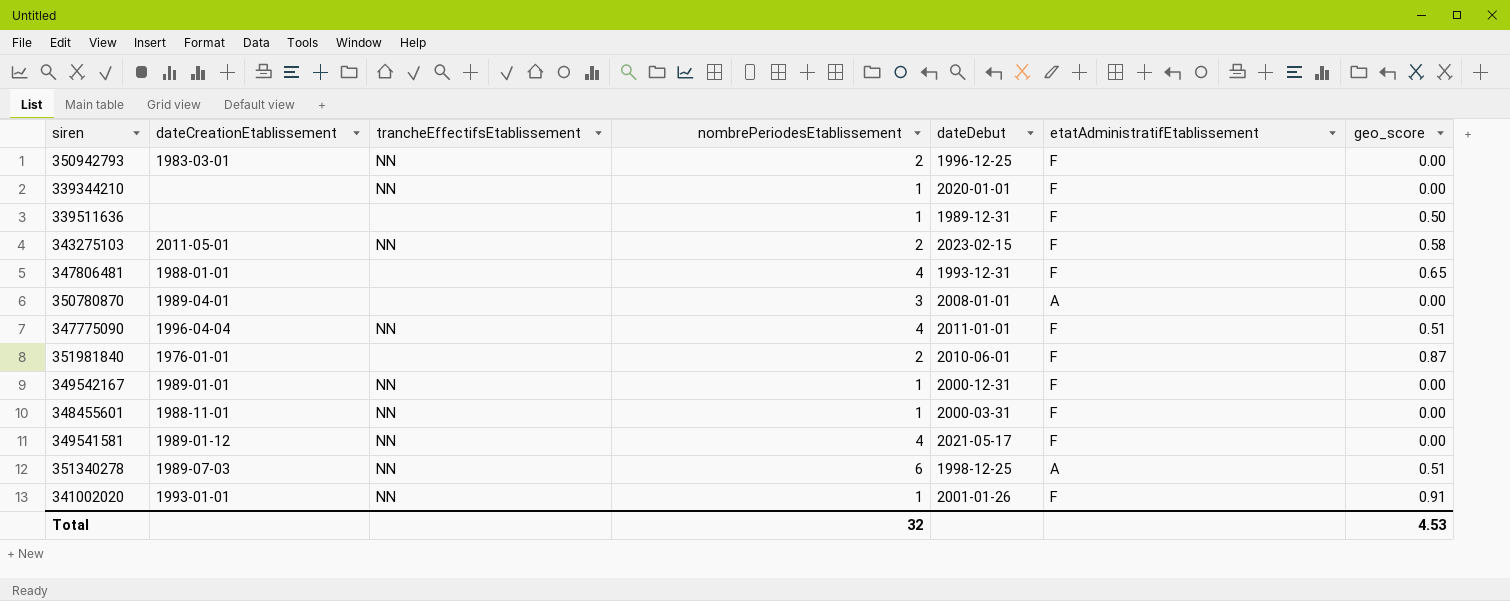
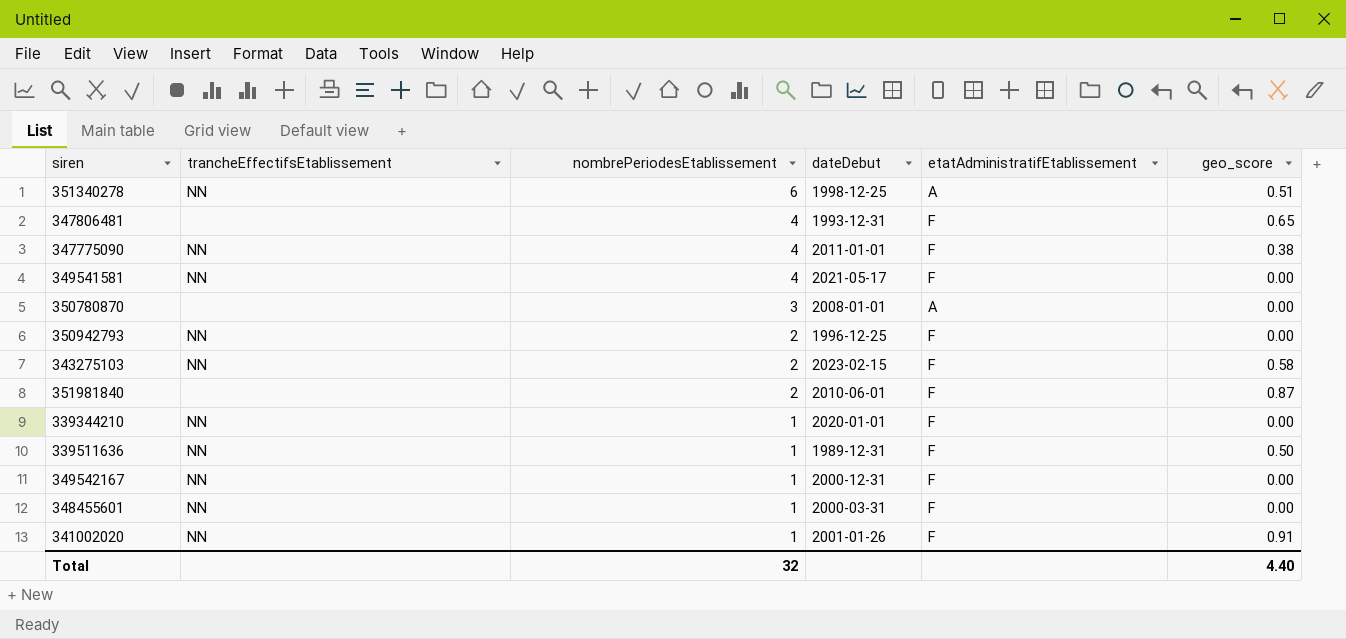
row order: none -> nombrePeriodesEtablissement descending
column dateCreationEtablissement | position: 2 -> none
347775090 | geo_score: 0.51 -> 0.38
339511636 | trancheEffectifsEtablissement: none -> NN
Total | geo_score: 4.53 -> 4.40

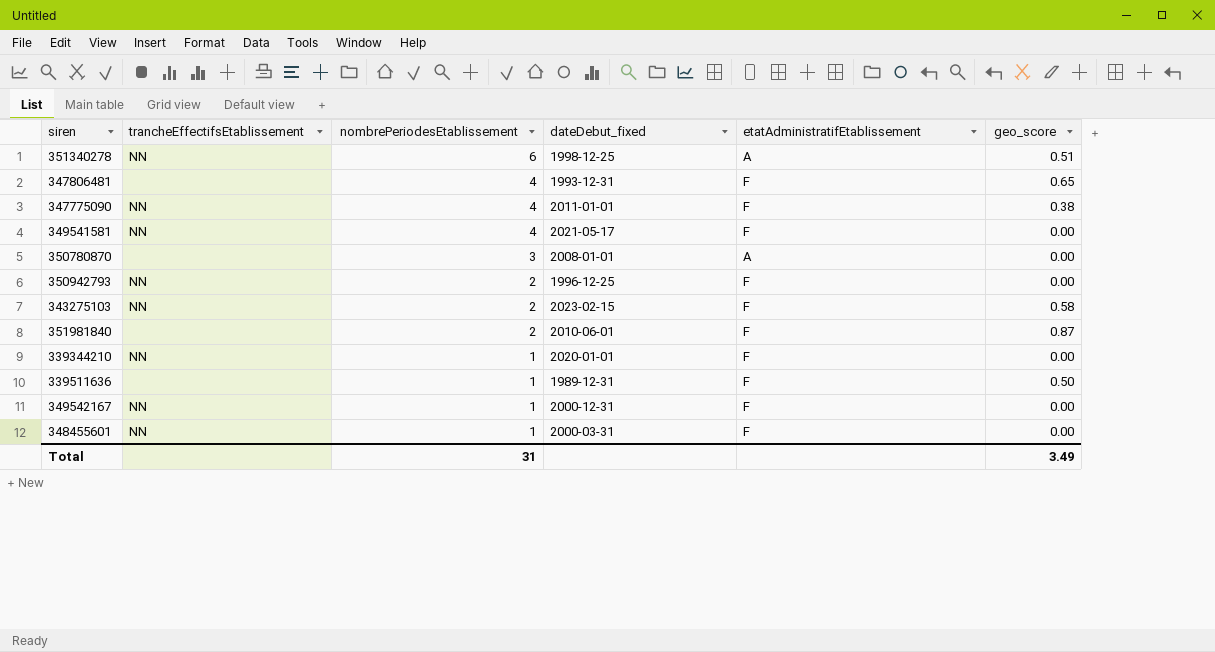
column name: dateDebut -> dateDebut_fixed
row 341002020: NN | 1 | 2001-01-26 | F | 0.91 -> none
339511636 | trancheEffectifsEtablissement: NN -> none
Total | nombrePeriodesEtablissement: 32 -> 31
Total | geo_score: 4.40 -> 3.49

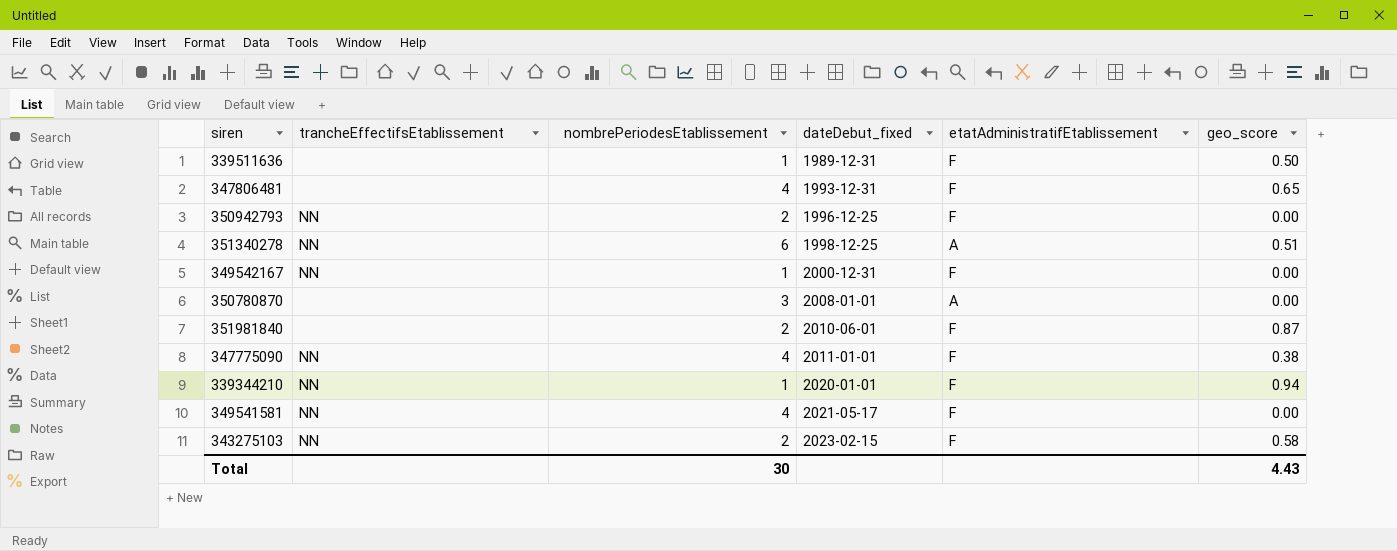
row order: nombrePeriodesEtablissement descending -> dateDebut_fixed ascending
row 348455601: NN | 1 | 2000-03-31 | F | 0.00 -> none
339344210 | geo_score: 0.00 -> 0.94
Total | nombrePeriodesEtablissement: 31 -> 30
Total | geo_score: 3.49 -> 4.43

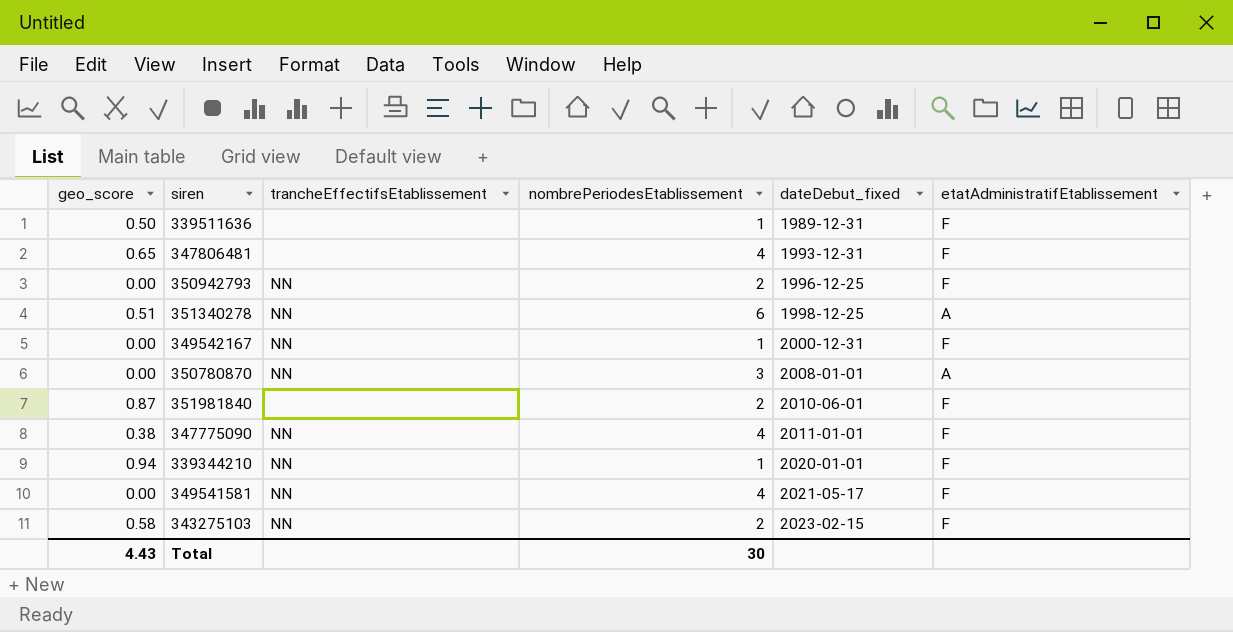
column geo_score | position: 6 -> 1
350780870 | trancheEffectifsEtablissement: none -> NN

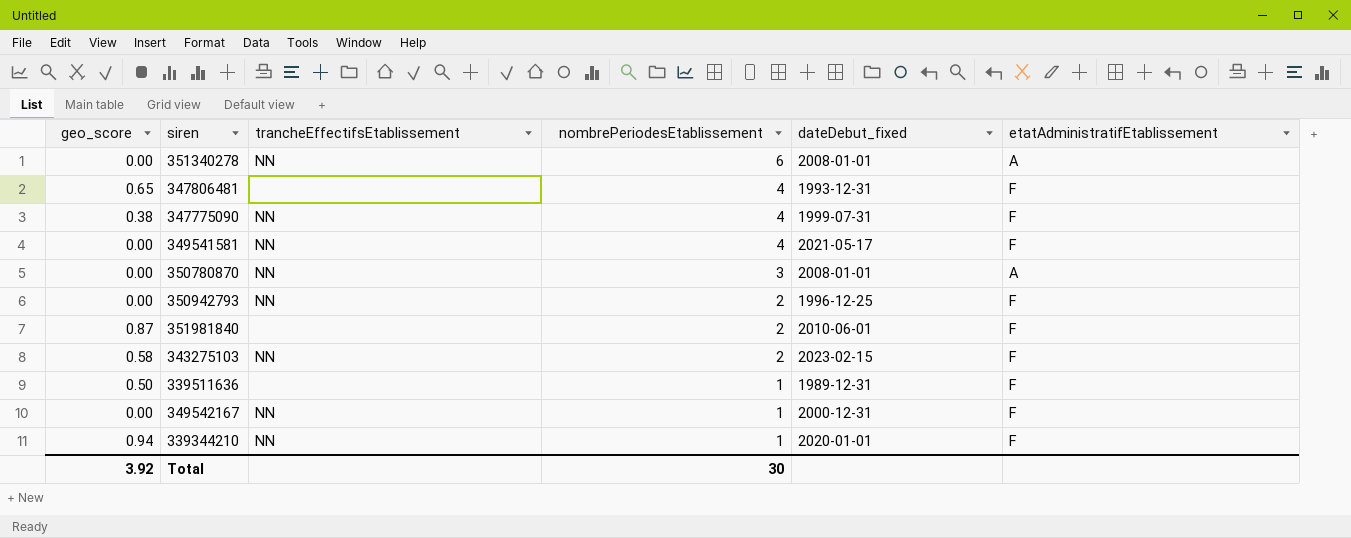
row order: dateDebut_fixed ascending -> nombrePeriodesEtablissement descending
351340278 | geo_score: 0.51 -> 0.00
351340278 | dateDebut_fixed: 1998-12-25 -> 2008-01-01
347775090 | dateDebut_fixed: 2011-01-01 -> 1999-07-31
Total | geo_score: 4.43 -> 3.92

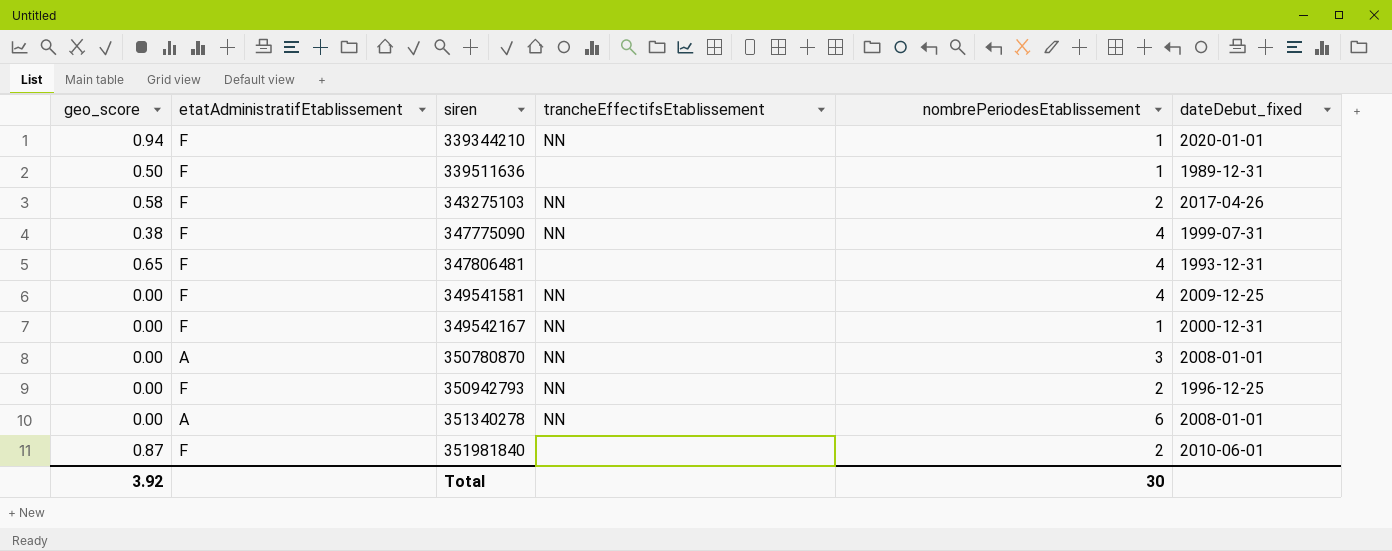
row order: nombrePeriodesEtablissement descending -> siren ascending
column etatAdministratifEtablissement | position: 6 -> 2
343275103 | dateDebut_fixed: 2023-02-15 -> 2017-04-26
349541581 | dateDebut_fixed: 2021-05-17 -> 2009-12-25

